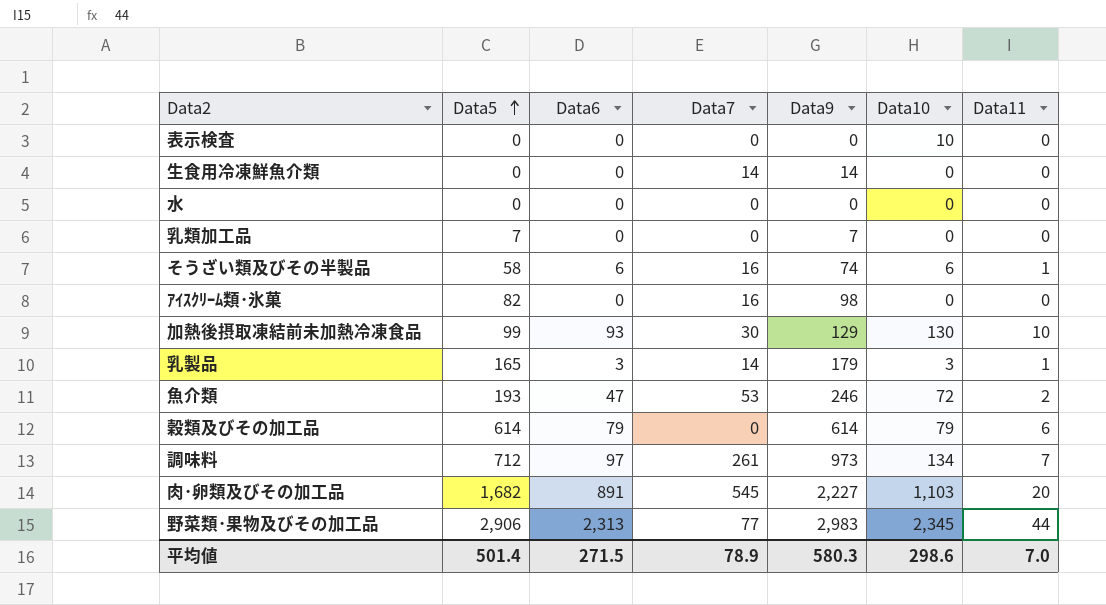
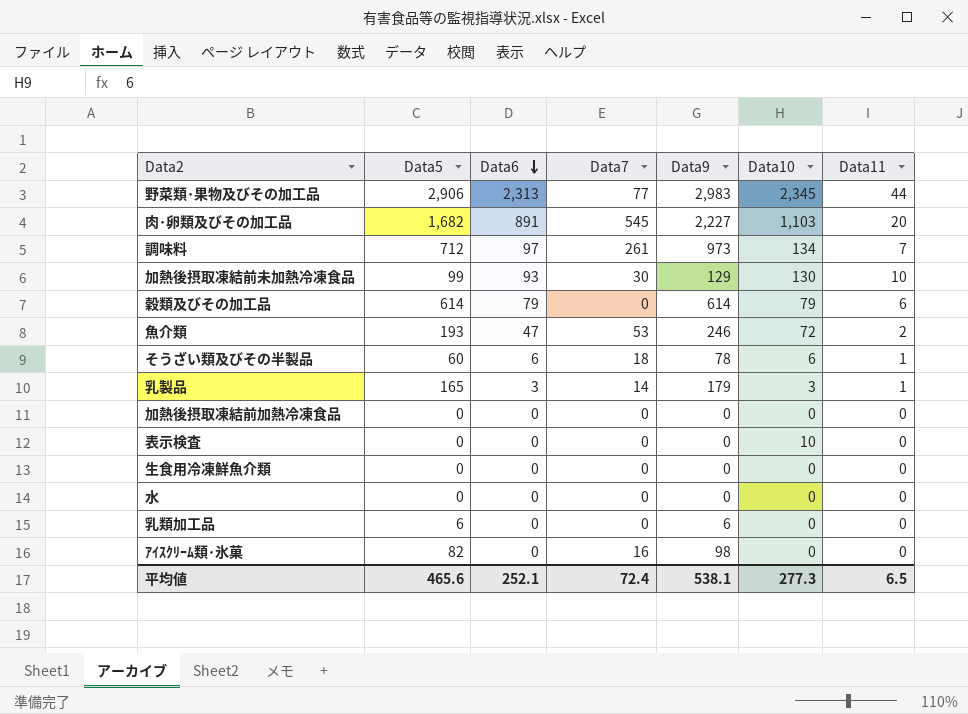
row order: Data5 ascending -> Data6 descending
そうざい類及びその半製品 | Data5: 58 -> 60
そうざい類及びその半製品 | Data7: 16 -> 18
そうざい類及びその半製品 | Data9: 74 -> 78
row 加熱後摂取凍結前加熱冷凍食品: none -> 0 | 0 | 0 | 0 | 0 | 0
生食用冷凍鮮魚介類 | Data7: 14 -> 0
生食用冷凍鮮魚介類 | Data9: 14 -> 0
乳類加工品 | Data5: 7 -> 6
乳類加工品 | Data9: 7 -> 6
平均値 | Data5: 501.4 -> 465.6
平均値 | Data6: 271.5 -> 252.1
平均値 | Data7: 78.9 -> 72.4
平均値 | Data9: 580.3 -> 538.1
平均値 | Data10: 298.6 -> 277.3
平均値 | Data11: 7.0 -> 6.5

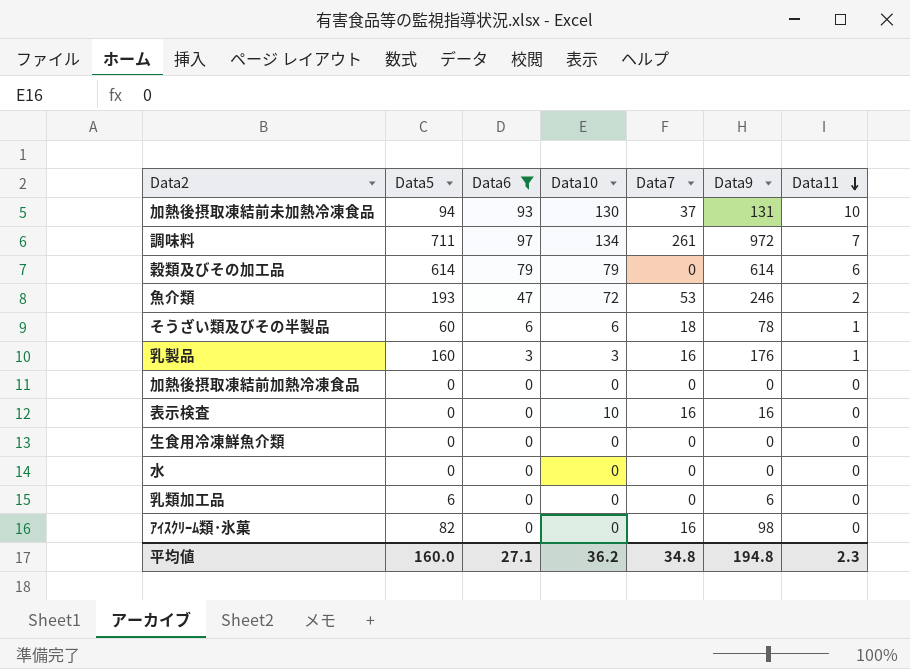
filter: none -> Data6 <= 97
row order: Data6 descending -> Data11 descending
column Data10 | position: 6 -> 4
加熱後摂取凍結前未加熱冷凍食品 | Data5: 99 -> 94
加熱後摂取凍結前未加熱冷凍食品 | Data7: 30 -> 37
加熱後摂取凍結前未加熱冷凍食品 | Data9: 129 -> 131
調味料 | Data5: 712 -> 711
調味料 | Data9: 973 -> 972
乳製品 | Data5: 165 -> 160
乳製品 | Data7: 14 -> 16
乳製品 | Data9: 179 -> 176
表示検査 | Data7: 0 -> 16
表示検査 | Data9: 0 -> 16
平均値 | Data5: 465.6 -> 160.0
平均値 | Data6: 252.1 -> 27.1
平均値 | Data10: 277.3 -> 36.2
平均値 | Data7: 72.4 -> 34.8
平均値 | Data9: 538.1 -> 194.8
平均値 | Data11: 6.5 -> 2.3

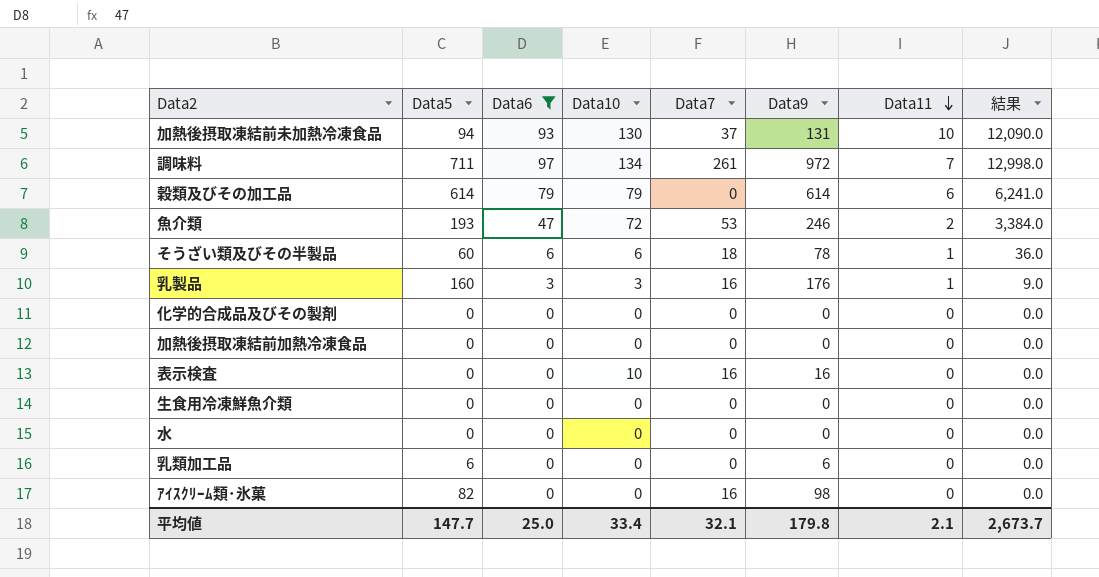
column 結果 | formula: none -> [Data6] * [Data10]
row 化学的合成品及びその製剤: none -> 0 | 0 | 0 | 0 | 0 | 0 | 0.0
平均値 | Data5: 160.0 -> 147.7
平均値 | Data6: 27.1 -> 25.0
平均値 | Data10: 36.2 -> 33.4
平均値 | Data7: 34.8 -> 32.1
平均値 | Data9: 194.8 -> 179.8
平均値 | Data11: 2.3 -> 2.1

